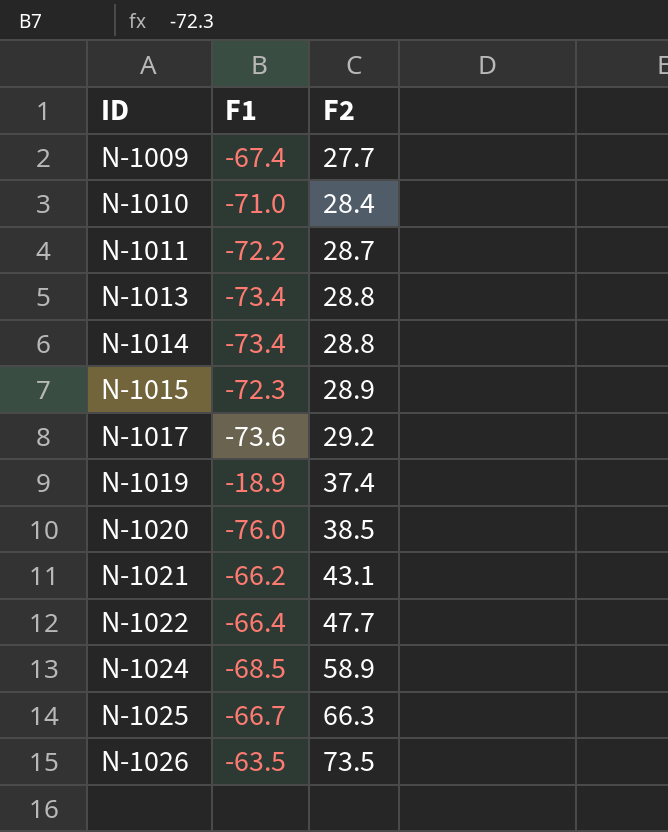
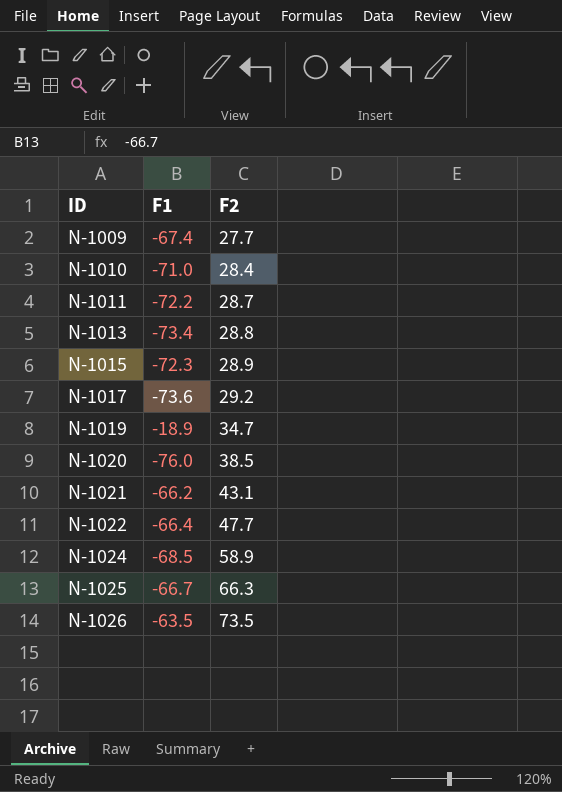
row N-1014: -73.4 | 28.8 -> none
N-1019 | F2: 37.4 -> 34.7

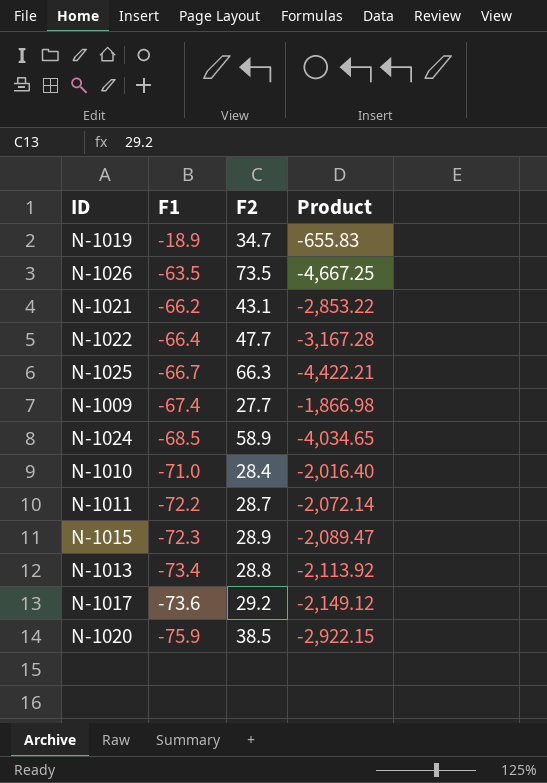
row order: ID ascending -> F1 descending
column Product | formula: none -> [F1] * [F2]
N-1020 | F1: -76.0 -> -75.9

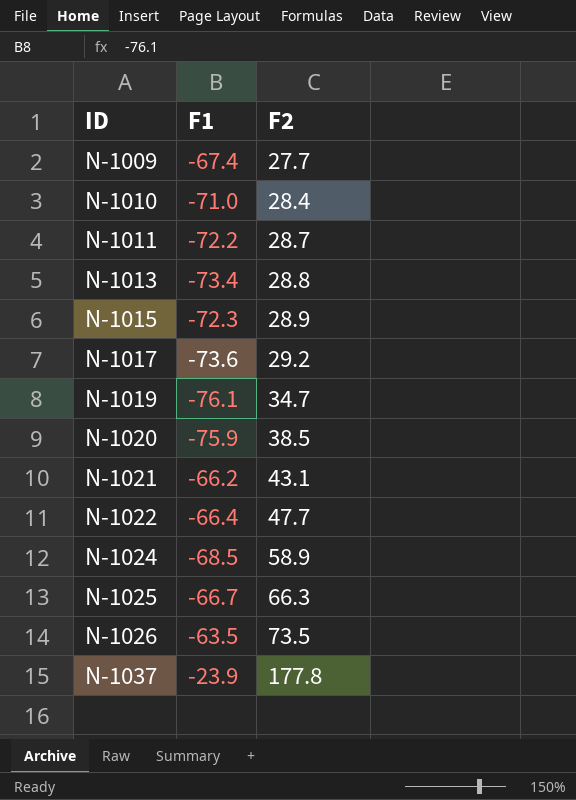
row order: F1 descending -> ID ascending
column Product | formula: [F1] * [F2] -> none
N-1019 | F1: -18.9 -> -76.1
row N-1037: none -> -23.9 | 177.8

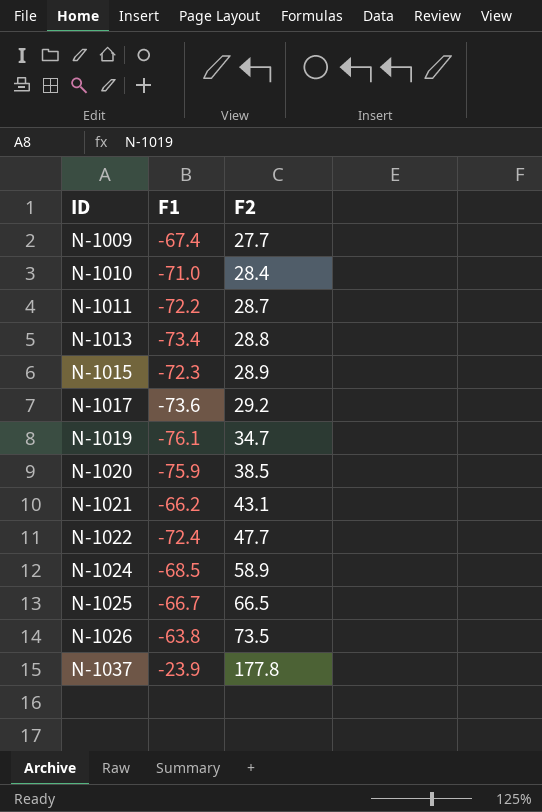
N-1022 | F1: -66.4 -> -72.4
N-1025 | F2: 66.3 -> 66.5
N-1026 | F1: -63.5 -> -63.8

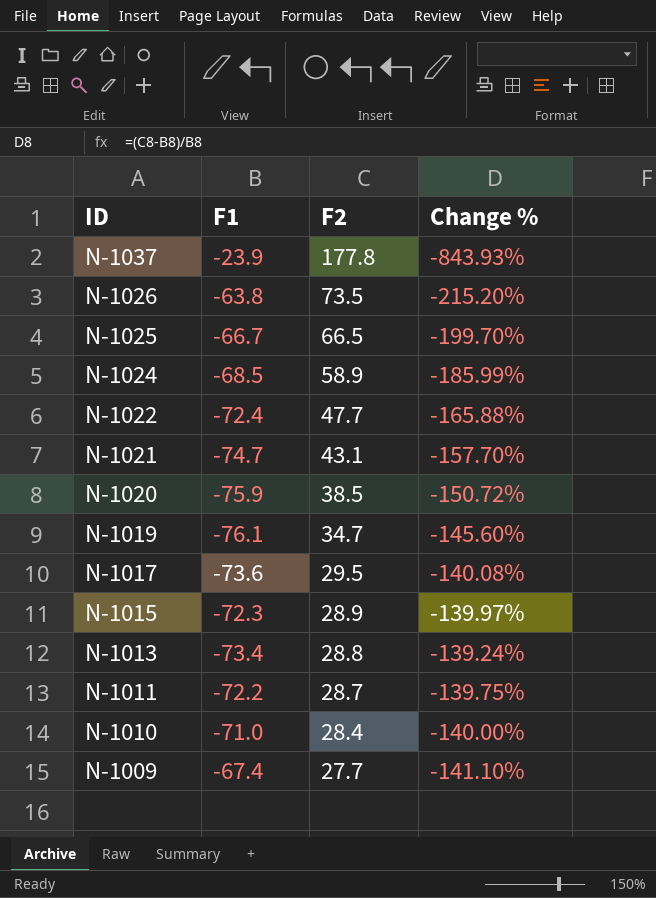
row order: ID ascending -> ID descending
column Change % | formula: none -> ([F2] - [F1]) / [F1]
N-1021 | F1: -66.2 -> -74.7
N-1017 | F2: 29.2 -> 29.5

